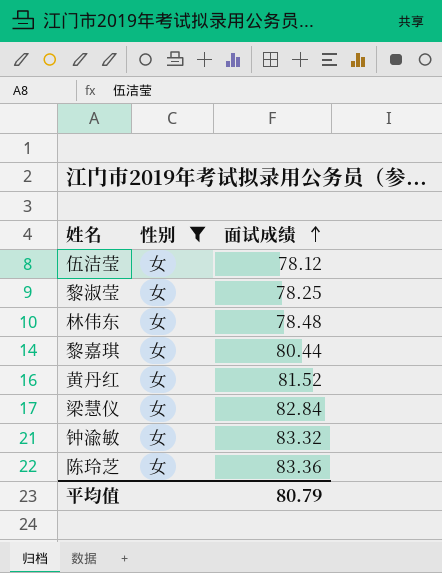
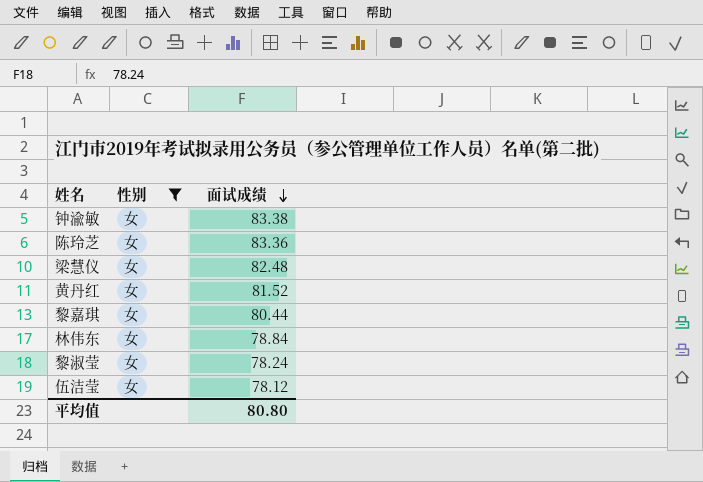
row order: 面试成绩 ascending -> 面试成绩 descending
钟渝敏 | 面试成绩: 83.32 -> 83.38
梁慧仪 | 面试成绩: 82.84 -> 82.48
林伟东 | 面试成绩: 78.48 -> 78.84
黎淑莹 | 面试成绩: 78.25 -> 78.24
平均值 | 面试成绩: 80.79 -> 80.80

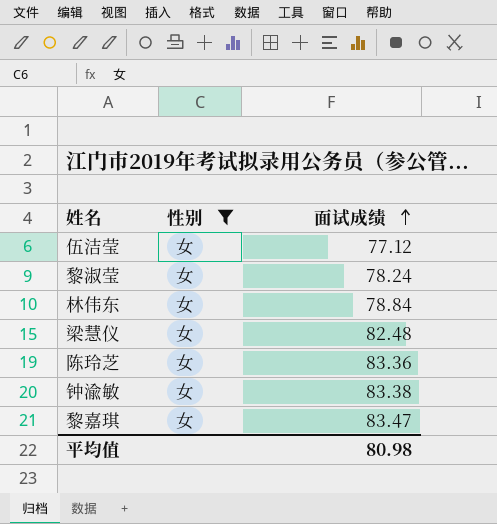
row order: 面试成绩 descending -> 面试成绩 ascending
row 黄丹红: 女 | 81.52 -> none
伍洁莹 | 面试成绩: 78.12 -> 77.12
黎嘉琪 | 面试成绩: 80.44 -> 83.47
平均值 | 面试成绩: 80.80 -> 80.98

